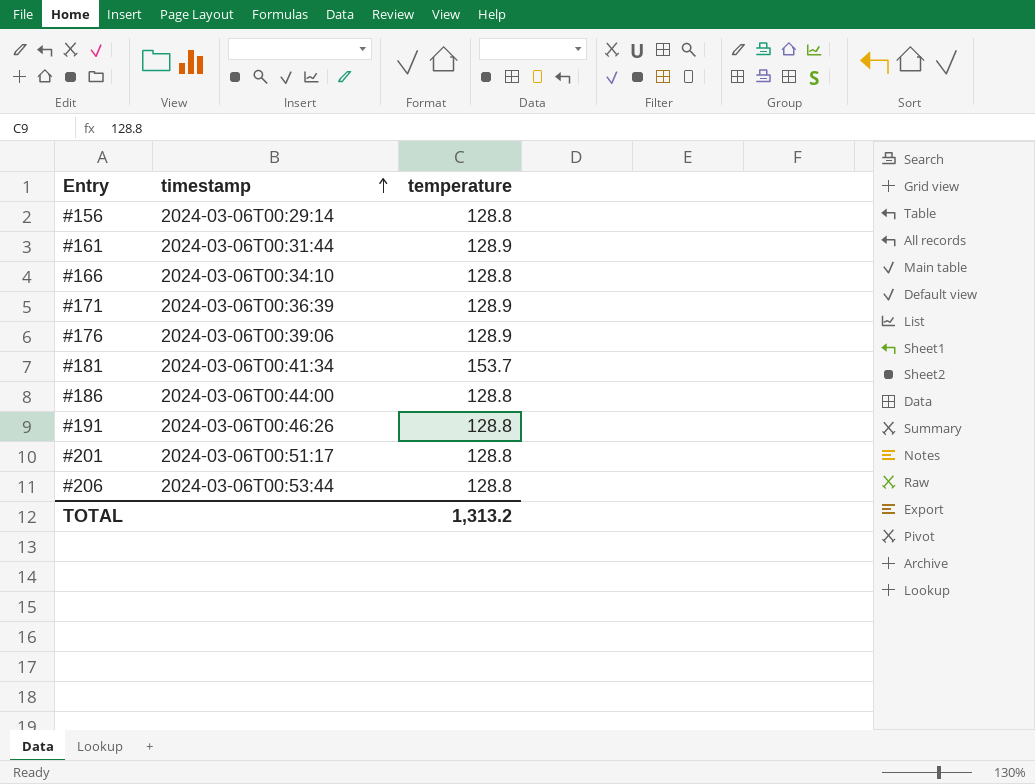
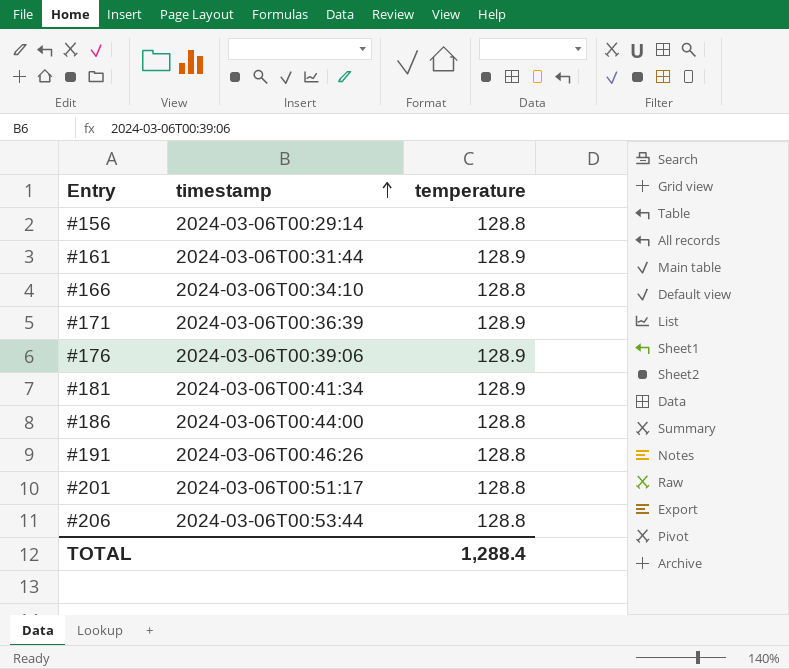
#181 | temperature: 153.7 -> 128.9
TOTAL | temperature: 1,313.2 -> 1,288.4

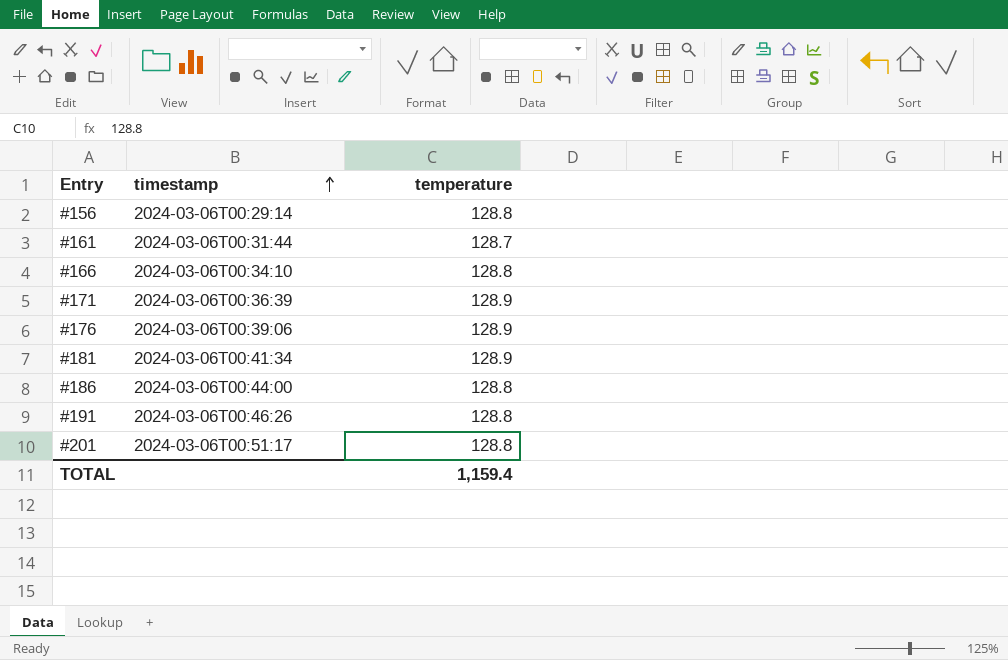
row #206: 2024-03-06T00:53:44 | 128.8 -> none
#161 | temperature: 128.9 -> 128.7
TOTAL | temperature: 1,288.4 -> 1,159.4

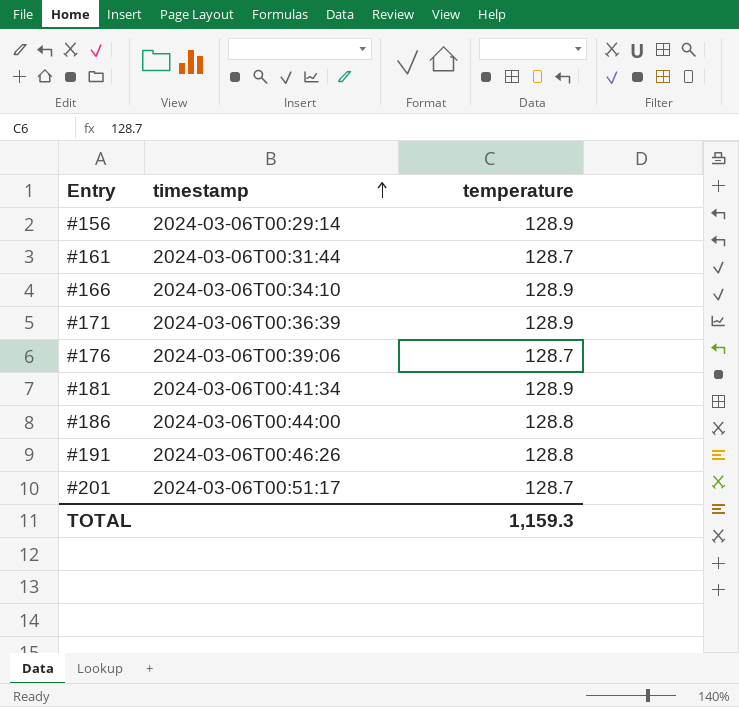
#156 | temperature: 128.8 -> 128.9
#166 | temperature: 128.8 -> 128.9
#176 | temperature: 128.9 -> 128.7
#201 | temperature: 128.8 -> 128.7
TOTAL | temperature: 1,159.4 -> 1,159.3

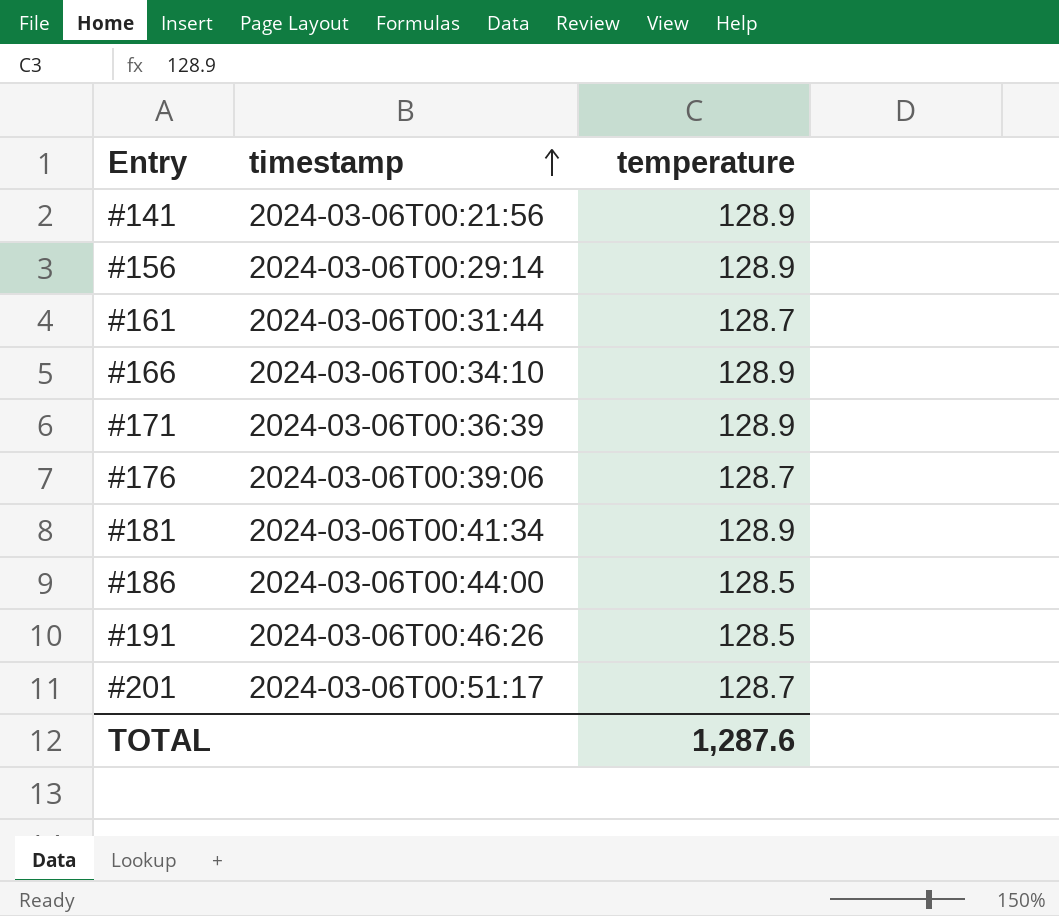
row #141: none -> 2024-03-06T00:21:56 | 128.9
#186 | temperature: 128.8 -> 128.5
#191 | temperature: 128.8 -> 128.5
TOTAL | temperature: 1,159.3 -> 1,287.6

